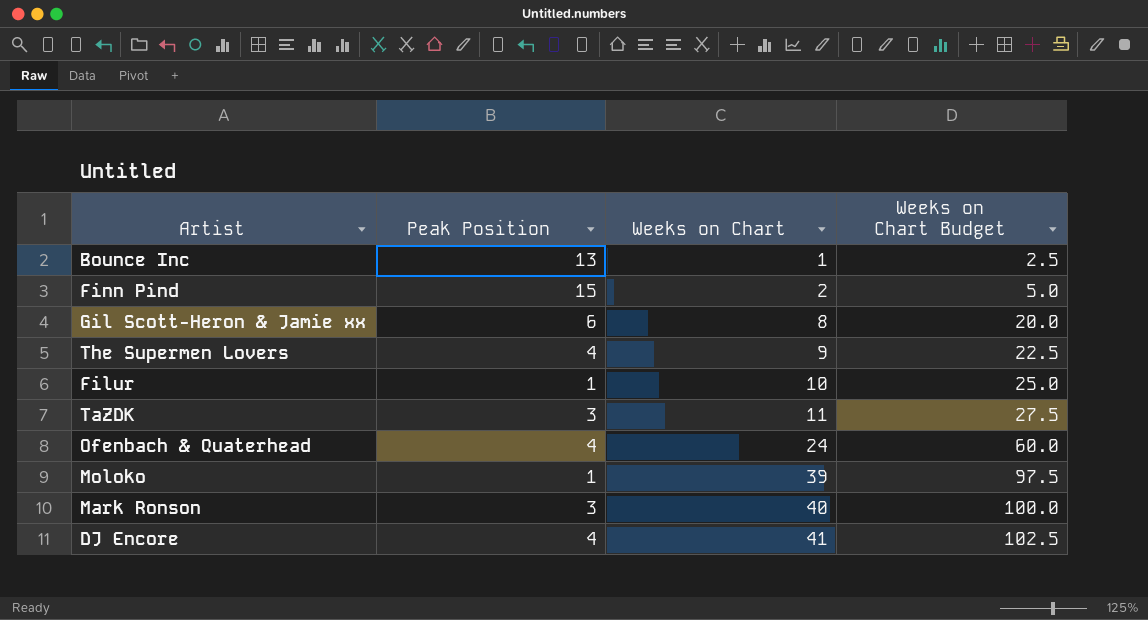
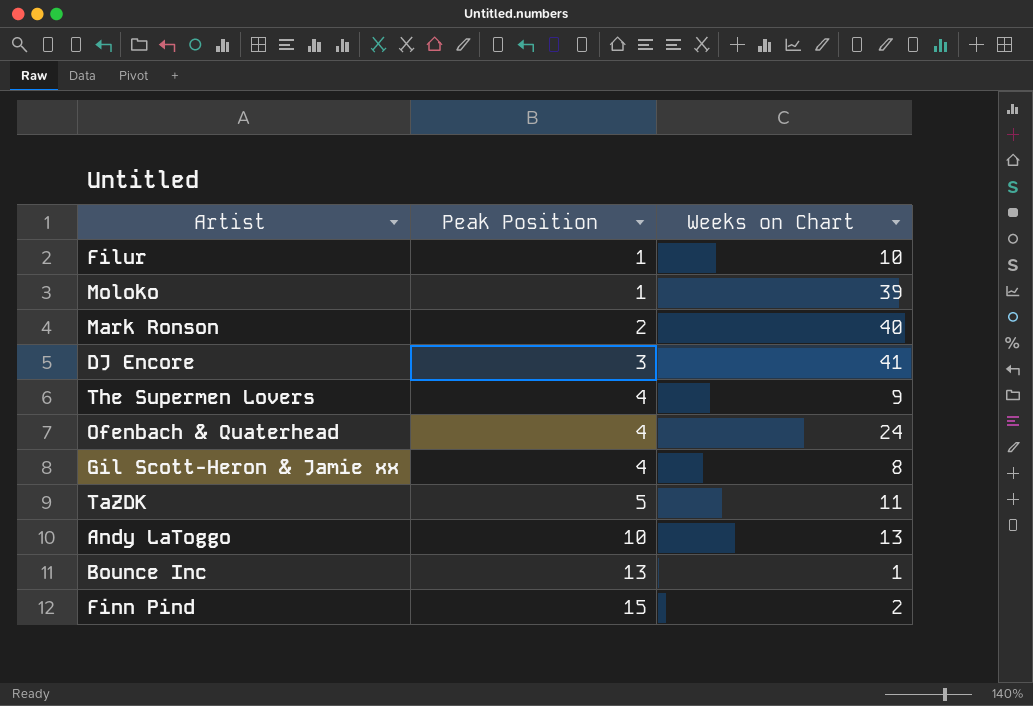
row order: Weeks on Chart ascending -> Peak Position ascending
column Weeks on Chart Budget | formula: [Weeks on Chart] * 2.5 -> none
Mark Ronson | Peak Position: 3 -> 2
DJ Encore | Peak Position: 4 -> 3
Gil Scott-Heron & Jamie xx | Peak Position: 6 -> 4
TaZDK | Peak Position: 3 -> 5
row Andy LaToggo: none -> 10 | 13

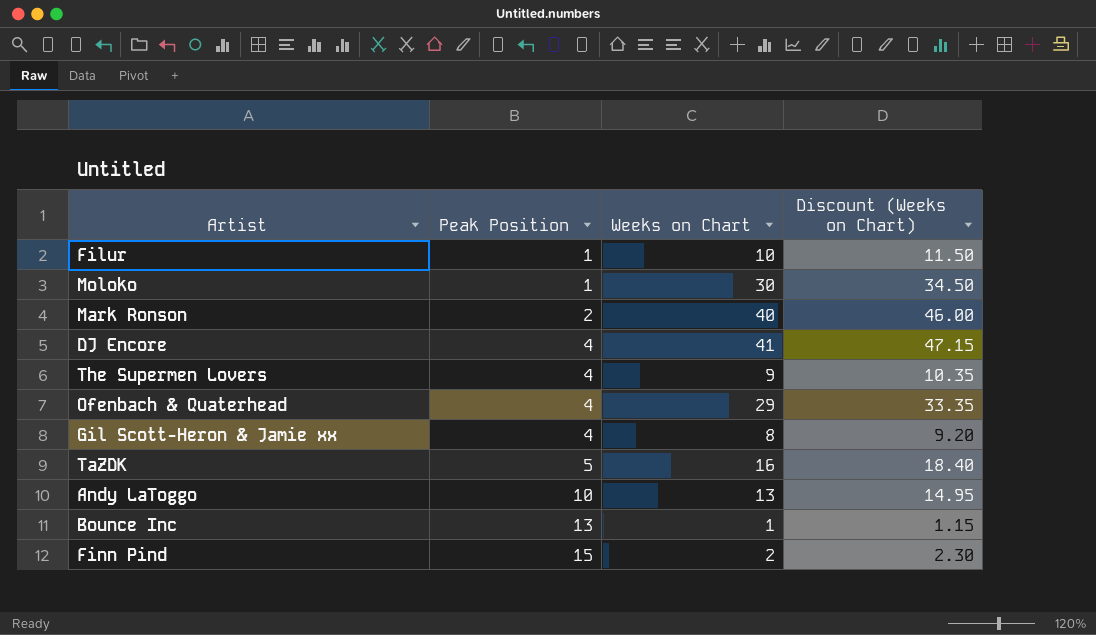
column Discount (Weeks on Chart) | formula: none -> [Weeks on Chart] * 1.15
Moloko | Weeks on Chart: 39 -> 30
DJ Encore | Peak Position: 3 -> 4
Ofenbach & Quaterhead | Weeks on Chart: 24 -> 29
TaZDK | Weeks on Chart: 11 -> 16

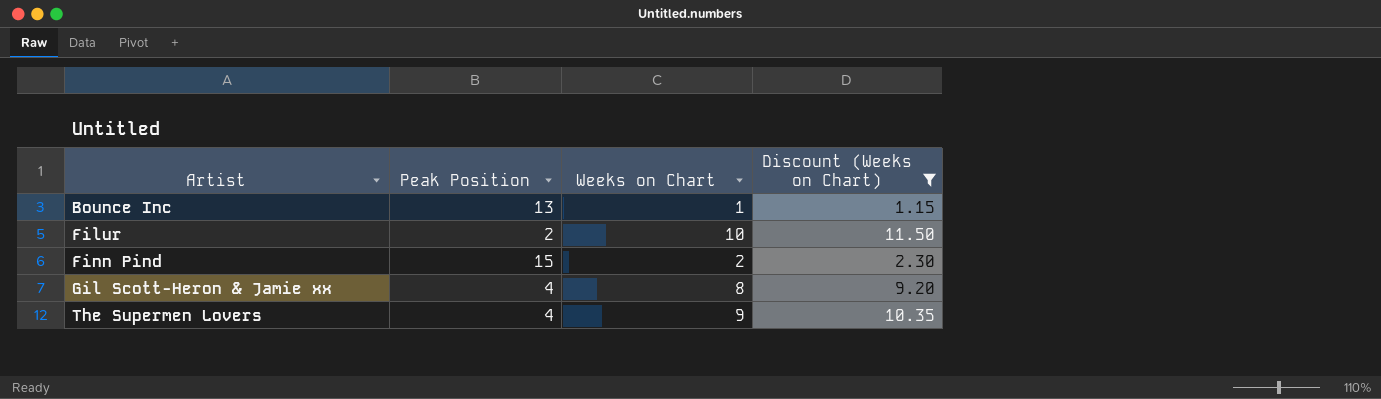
filter: none -> Discount (Weeks on Chart) <= 11.50
row order: Peak Position ascending -> Artist ascending
Filur | Peak Position: 1 -> 2

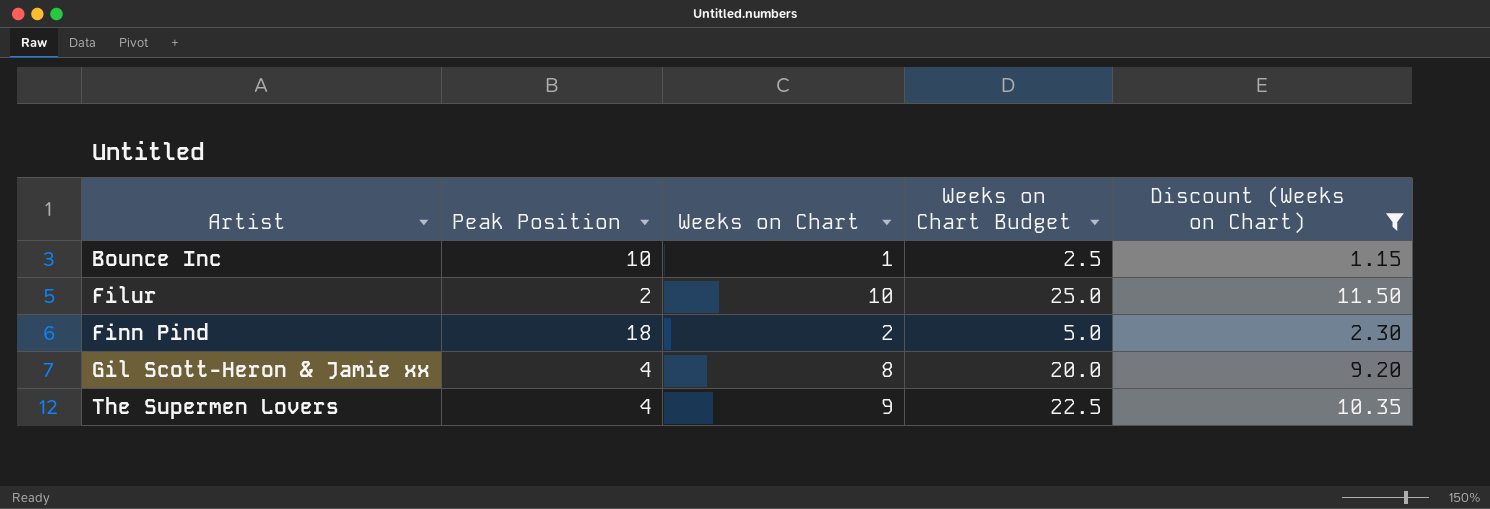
column Weeks on Chart Budget | formula: none -> [Weeks on Chart] * 2.5
Bounce Inc | Peak Position: 13 -> 10
Finn Pind | Peak Position: 15 -> 18

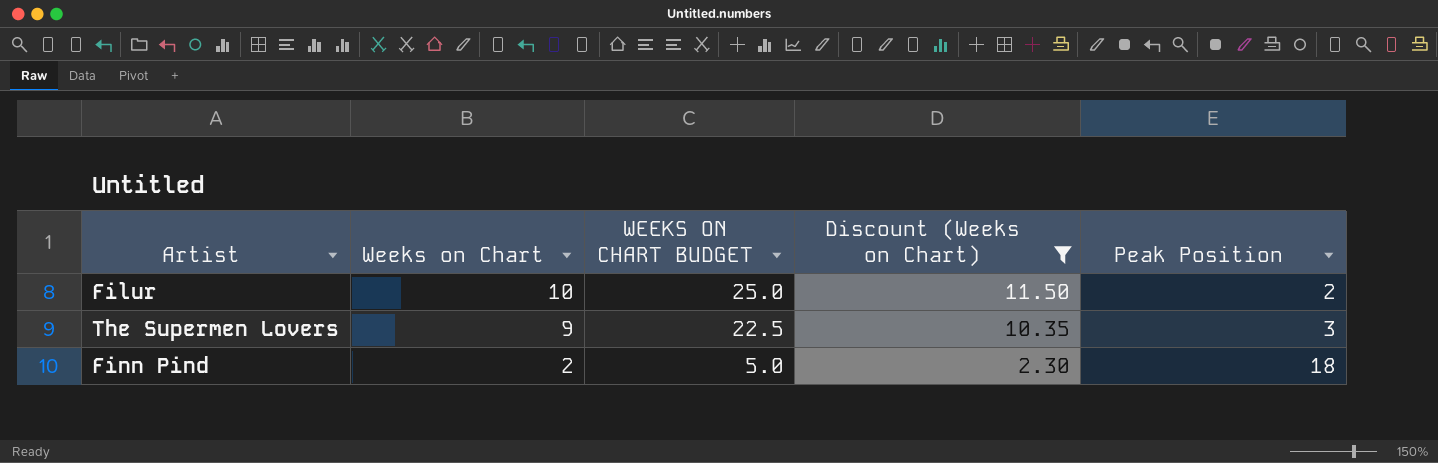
row order: Artist ascending -> Weeks on Chart descending
column name: Weeks on Chart Budget -> WEEKS ON CHART BUDGET
column Peak Position | position: 2 -> 5
row Bounce Inc: 10 | 1 | 2.5 | 1.15 -> none
row Gil Scott-Heron & Jamie xx: 4 | 8 | 20.0 | 9.20 -> none
The Supermen Lovers | Peak Position: 4 -> 3

